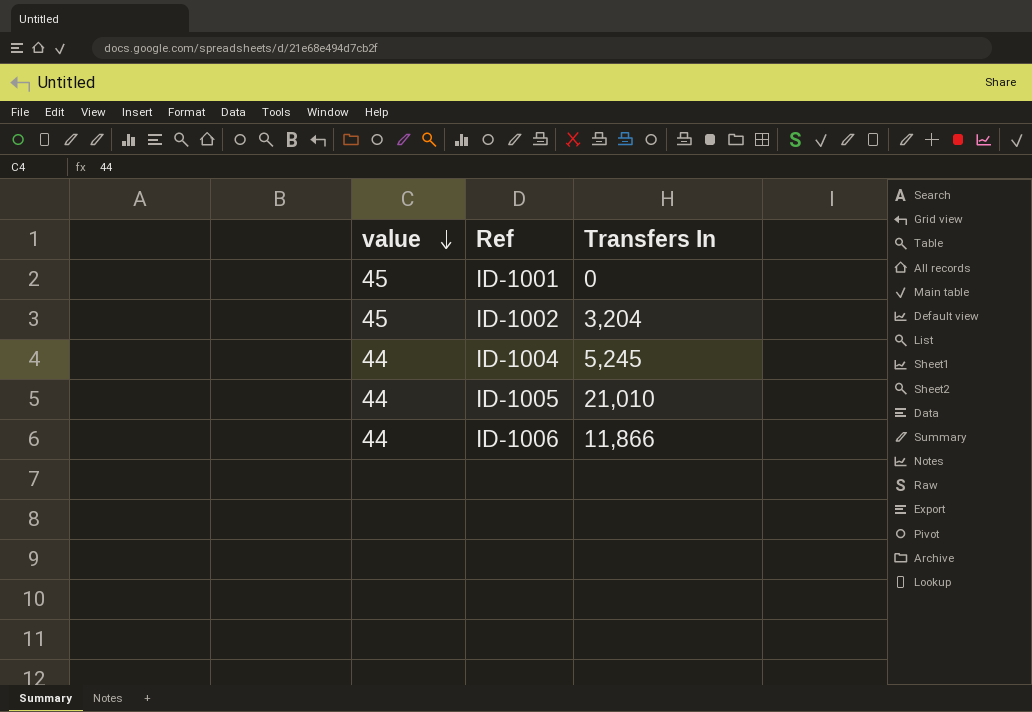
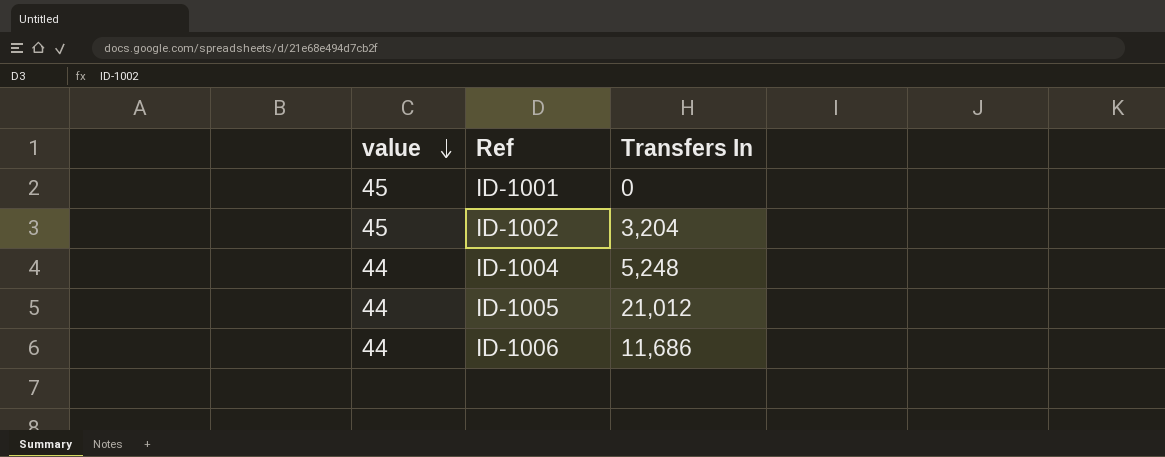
ID-1004 | Transfers In: 5,245 -> 5,248
ID-1005 | Transfers In: 21,010 -> 21,012
ID-1006 | Transfers In: 11,866 -> 11,686

